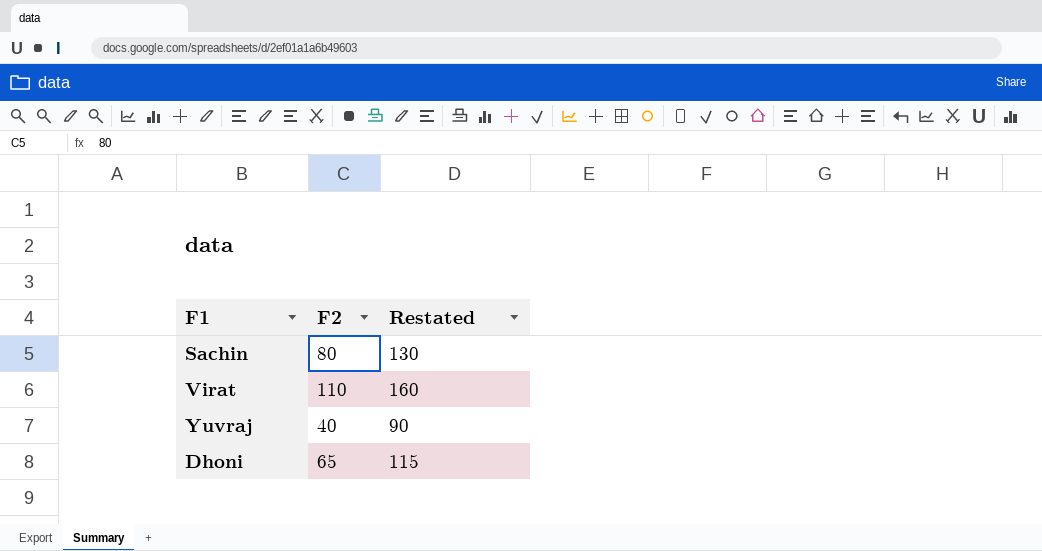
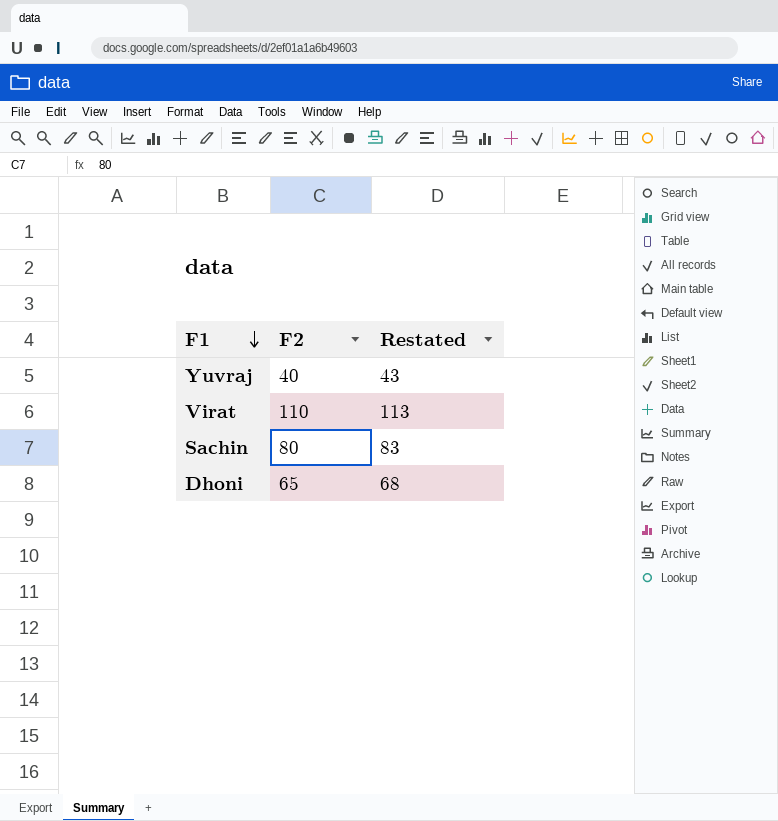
row order: none -> F1 descending
column Restated | formula: [F2] + 50 -> [F2] + 3

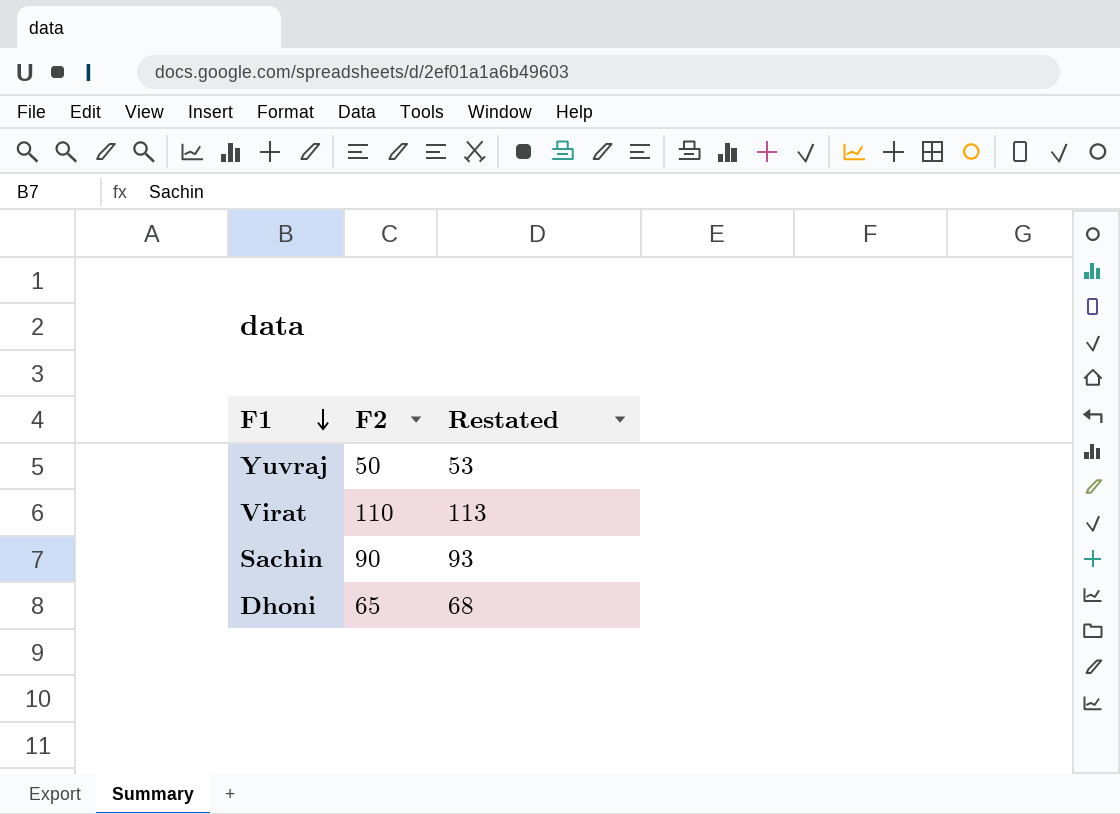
Yuvraj | F2: 40 -> 50
Yuvraj | Restated: 43 -> 53
Sachin | F2: 80 -> 90
Sachin | Restated: 83 -> 93

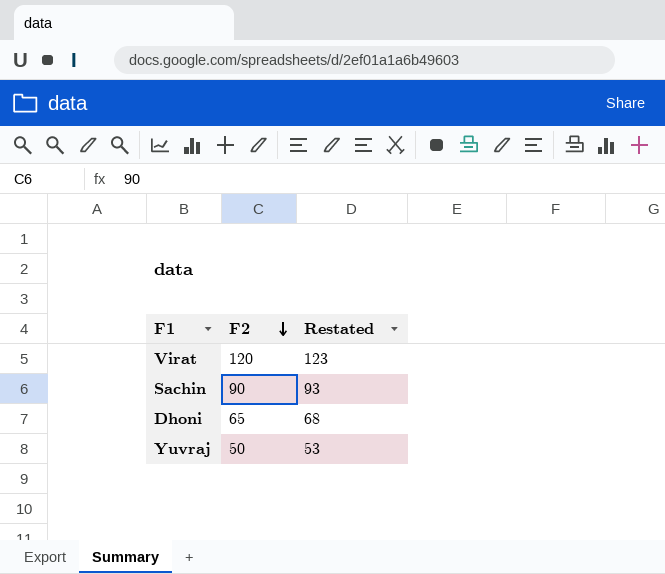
row order: F1 descending -> F2 descending
Virat | F2: 110 -> 120
Virat | Restated: 113 -> 123

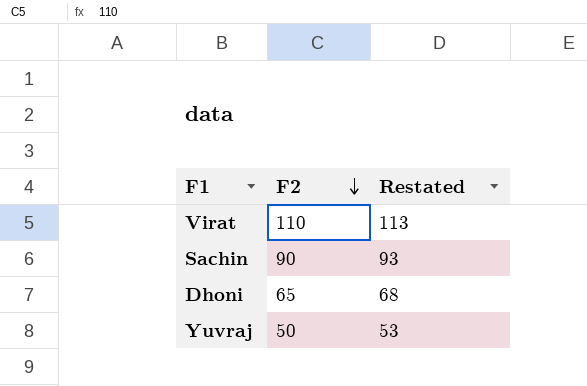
Virat | F2: 120 -> 110
Virat | Restated: 123 -> 113

